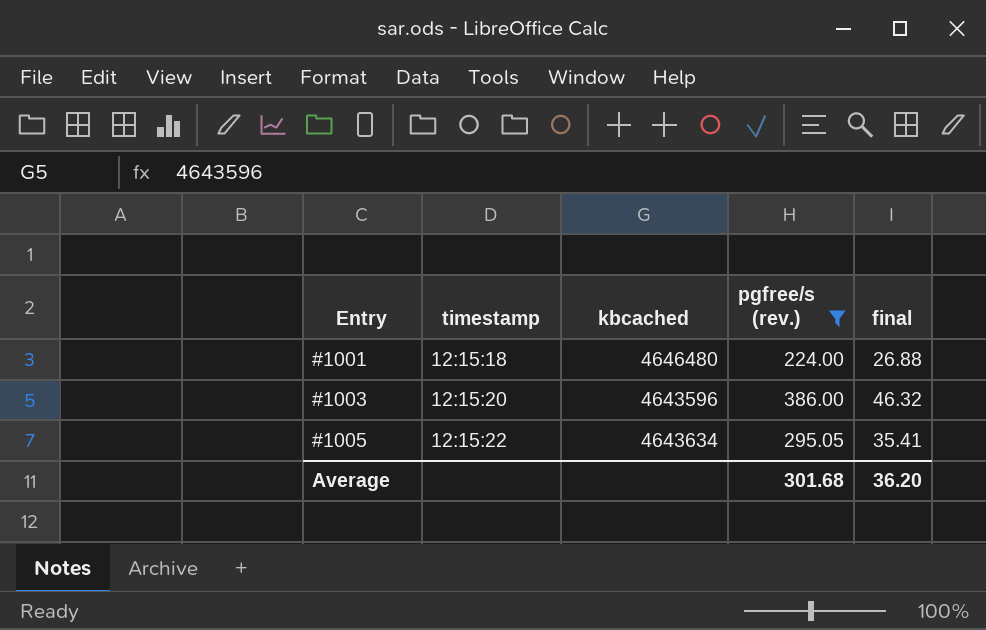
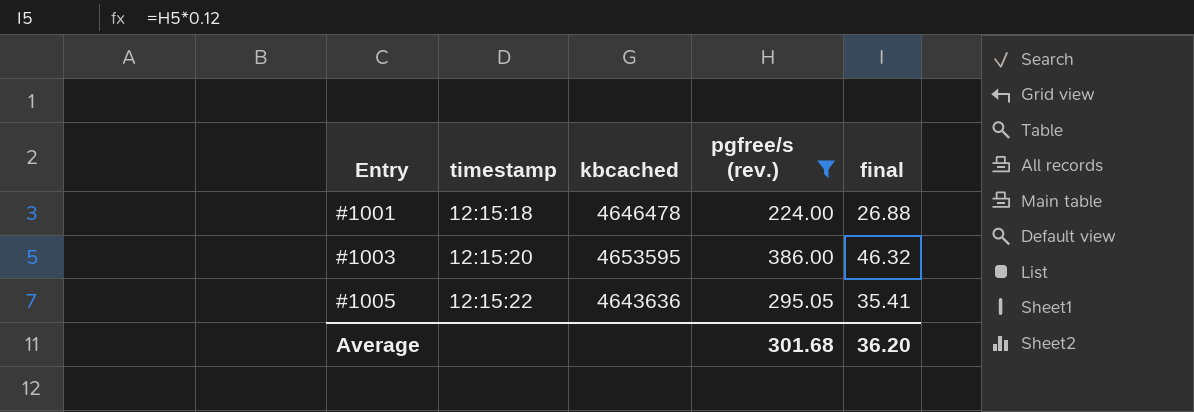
#1001 | kbcached: 4646480 -> 4646478
#1003 | kbcached: 4643596 -> 4653595
#1005 | kbcached: 4643634 -> 4643636

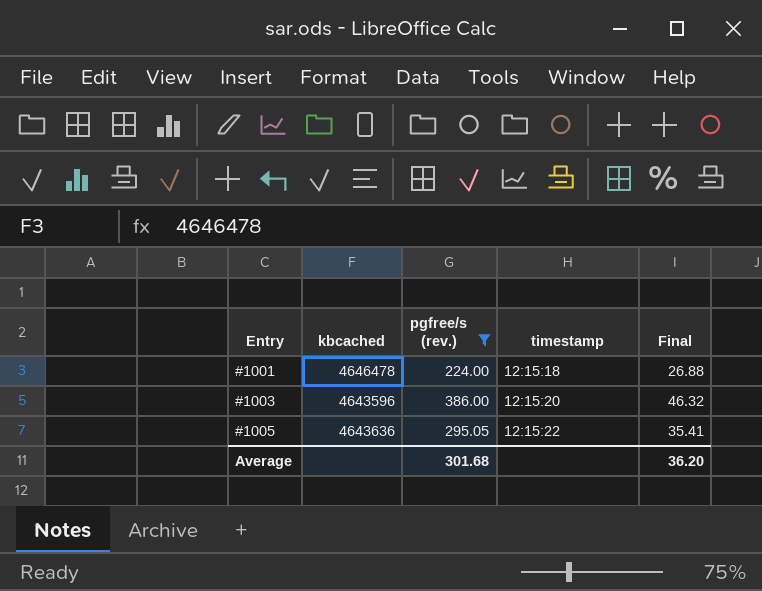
column timestamp | position: 2 -> 4
column name: final -> Final
#1003 | kbcached: 4653595 -> 4643596

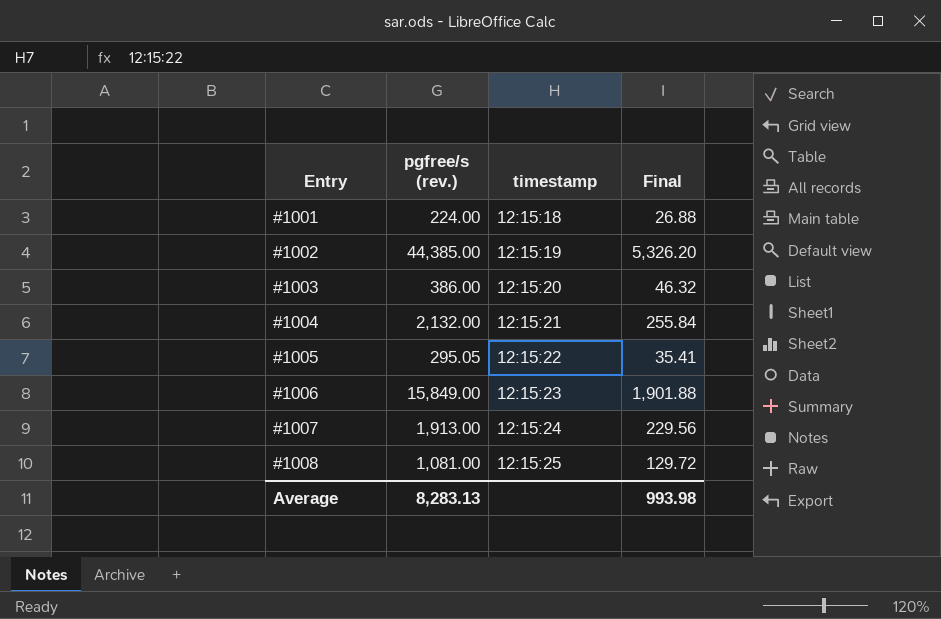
filter: pgfree/s (rev.) <= 386.00 -> none
column kbcached | position: 2 -> none
Average | pgfree/s (rev.): 301.68 -> 8,283.13
Average | Final: 36.20 -> 993.98

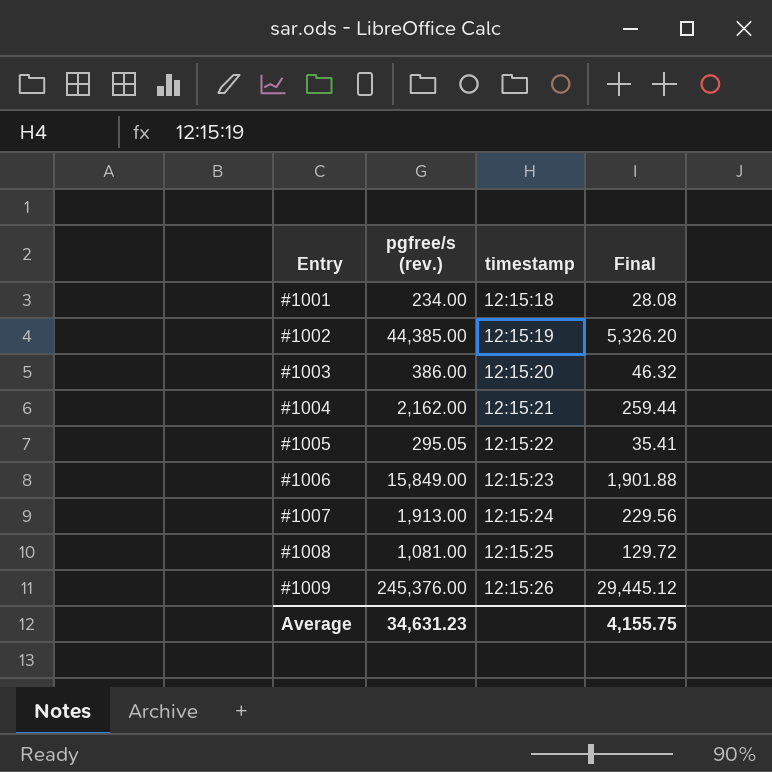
#1001 | pgfree/s (rev.): 224.00 -> 234.00
#1001 | Final: 26.88 -> 28.08
#1004 | pgfree/s (rev.): 2,132.00 -> 2,162.00
#1004 | Final: 255.84 -> 259.44
row #1009: none -> 245,376.00 | 12:15:26 | 29,445.12
Average | pgfree/s (rev.): 8,283.13 -> 34,631.23
Average | Final: 993.98 -> 4,155.75

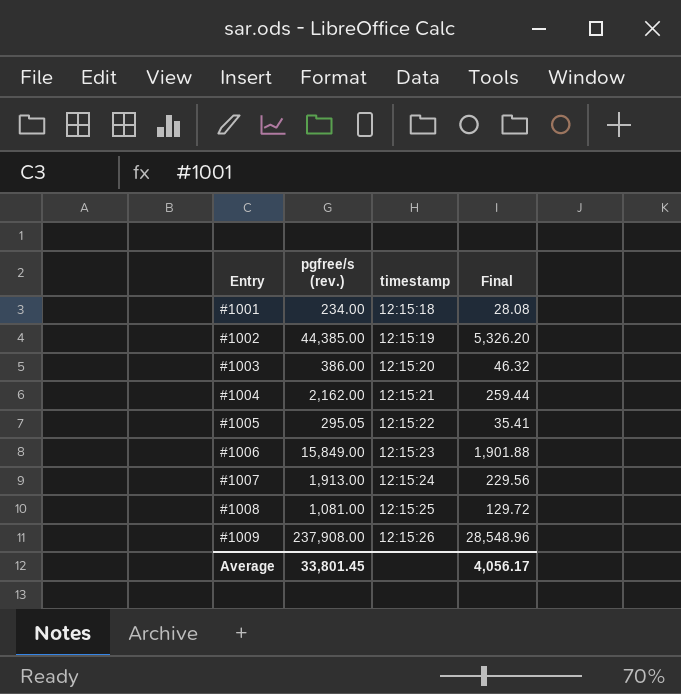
#1009 | pgfree/s (rev.): 245,376.00 -> 237,908.00
#1009 | Final: 29,445.12 -> 28,548.96
Average | pgfree/s (rev.): 34,631.23 -> 33,801.45
Average | Final: 4,155.75 -> 4,056.17

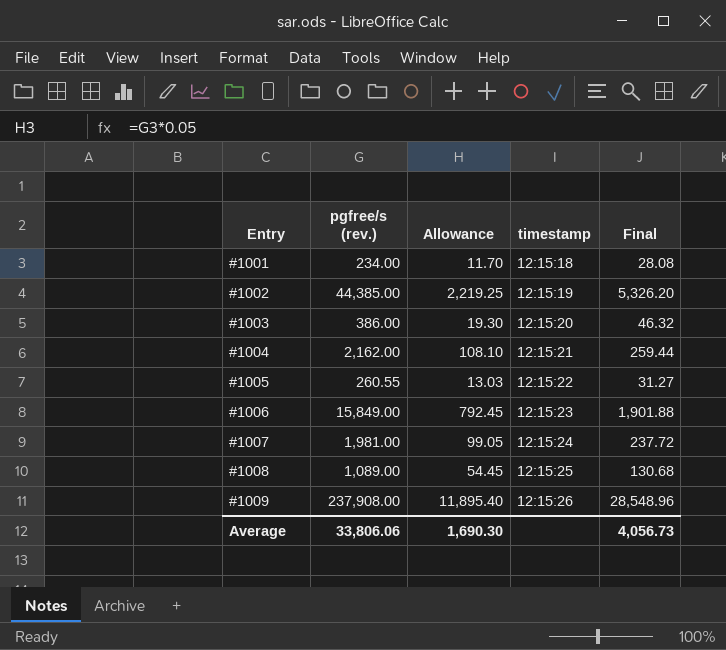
column Allowance | formula: none -> [pgfree/s (rev.)] * 0.05
#1005 | pgfree/s (rev.): 295.05 -> 260.55
#1005 | Final: 35.41 -> 31.27
#1007 | pgfree/s (rev.): 1,913.00 -> 1,981.00
#1007 | Final: 229.56 -> 237.72
#1008 | pgfree/s (rev.): 1,081.00 -> 1,089.00
#1008 | Final: 129.72 -> 130.68
Average | pgfree/s (rev.): 33,801.45 -> 33,806.06
Average | Final: 4,056.17 -> 4,056.73

